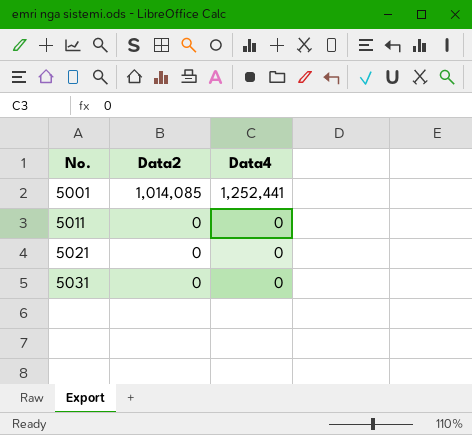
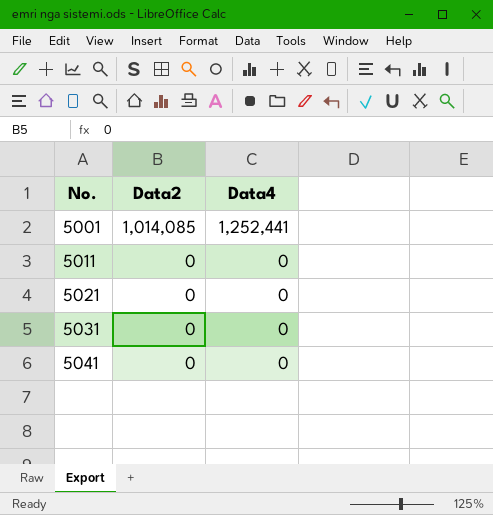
row 5041: none -> 0 | 0

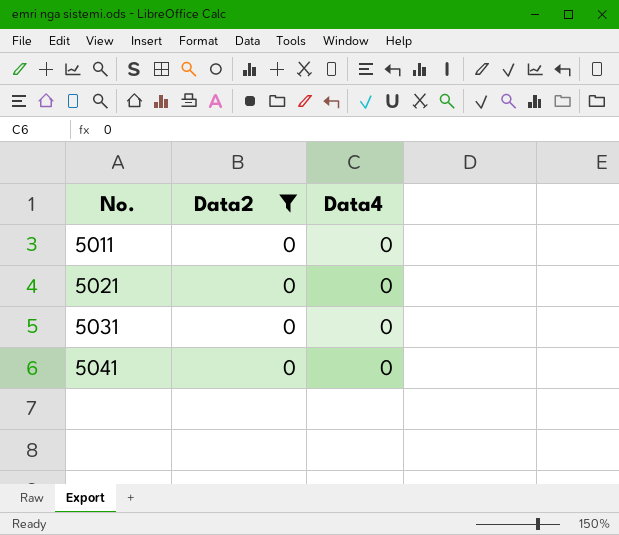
filter: none -> Data2 = 0

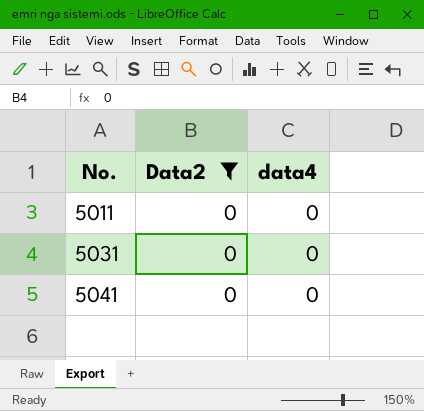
column name: Data4 -> data4
row 5021: 0 | 0 -> none

